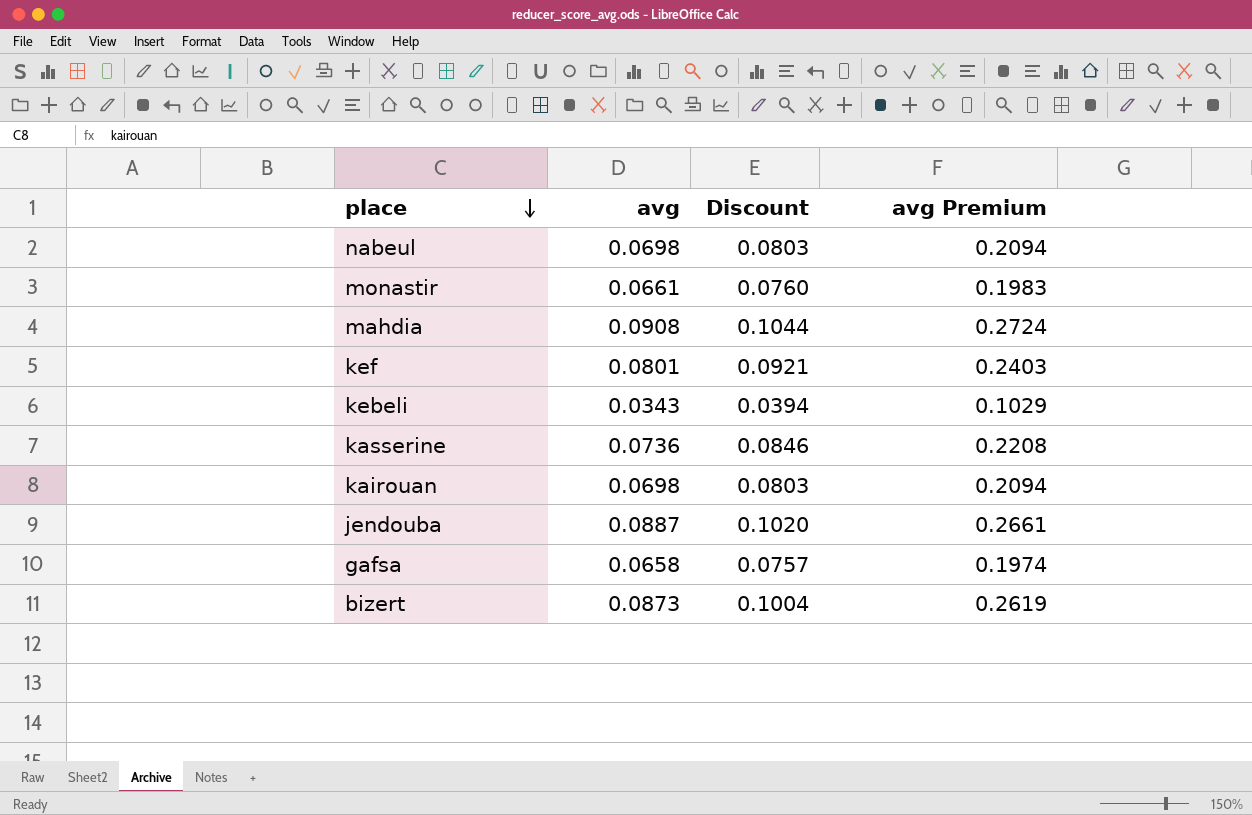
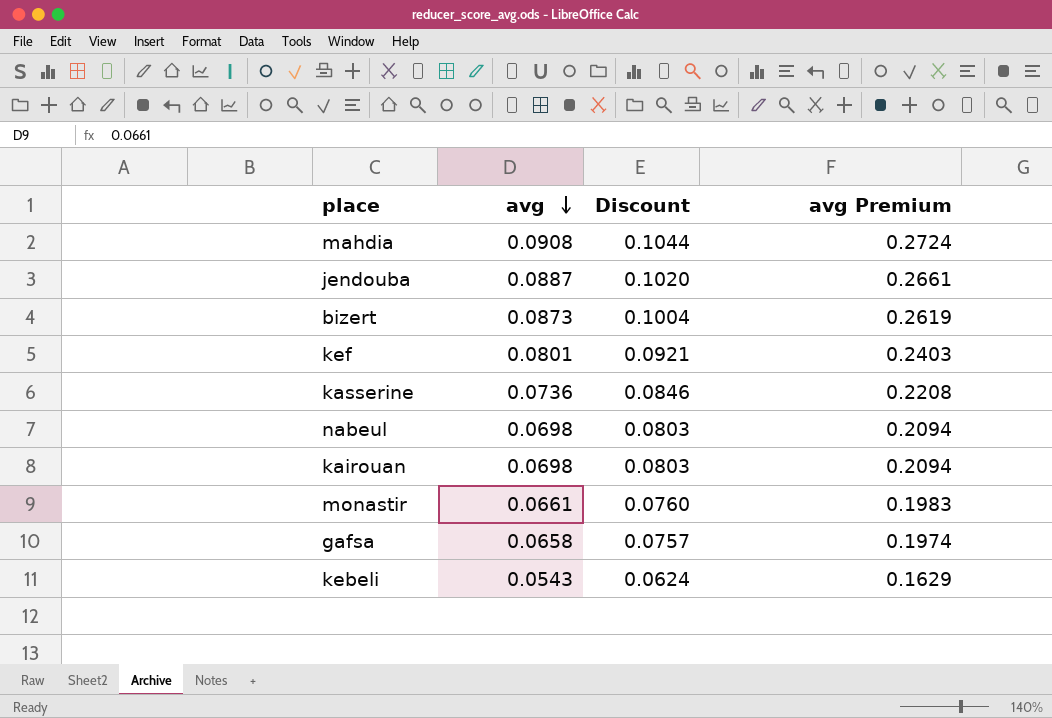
row order: place descending -> avg descending
kebeli | avg: 0.0343 -> 0.0543
kebeli | Discount: 0.0394 -> 0.0624
kebeli | avg Premium: 0.1029 -> 0.1629

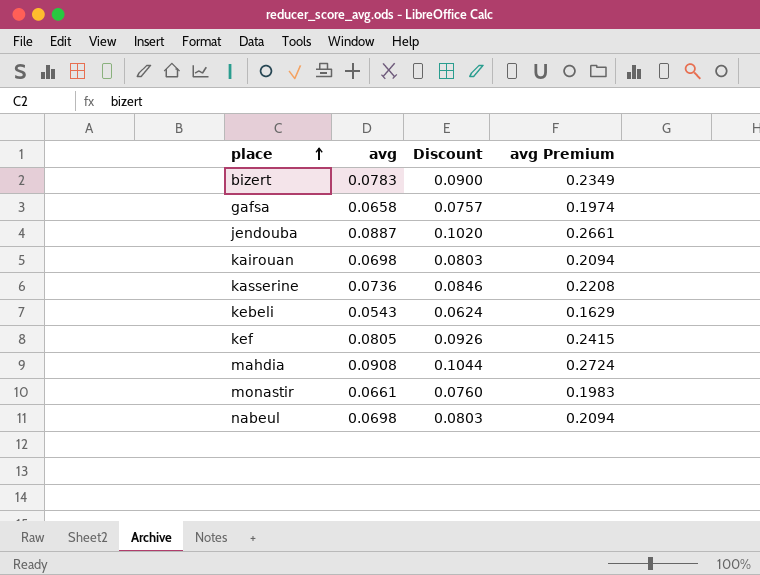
row order: avg descending -> place ascending
bizert | avg: 0.0873 -> 0.0783
bizert | Discount: 0.1004 -> 0.0900
bizert | avg Premium: 0.2619 -> 0.2349
kef | avg: 0.0801 -> 0.0805
kef | Discount: 0.0921 -> 0.0926
kef | avg Premium: 0.2403 -> 0.2415

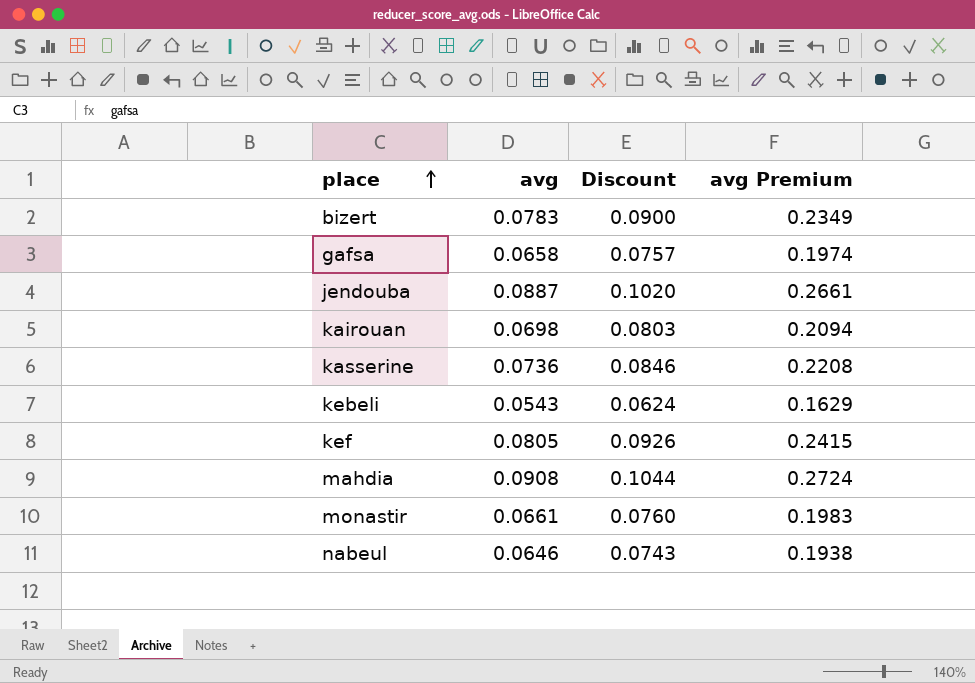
nabeul | avg: 0.0698 -> 0.0646
nabeul | Discount: 0.0803 -> 0.0743
nabeul | avg Premium: 0.2094 -> 0.1938

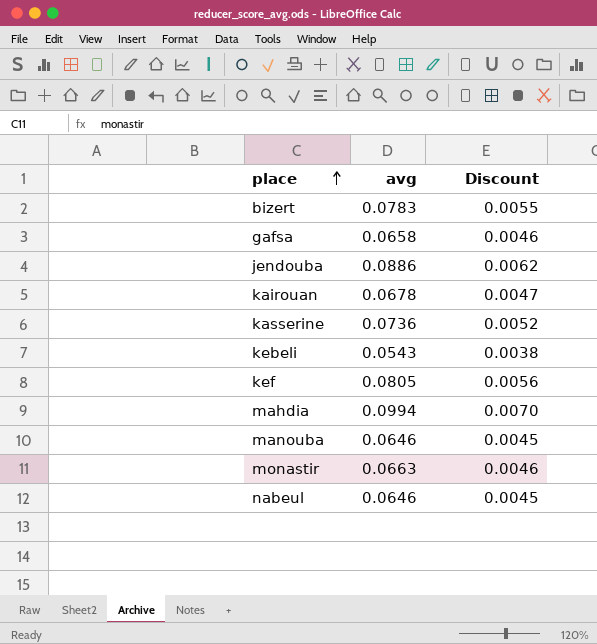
column avg Premium | formula: [avg] * 3 -> none
column Discount | formula: [avg] * 1.15 -> [avg] * 0.07
jendouba | avg: 0.0887 -> 0.0886
kairouan | avg: 0.0698 -> 0.0678
mahdia | avg: 0.0908 -> 0.0994
row manouba: none -> 0.0646 | 0.0045
monastir | avg: 0.0661 -> 0.0663

